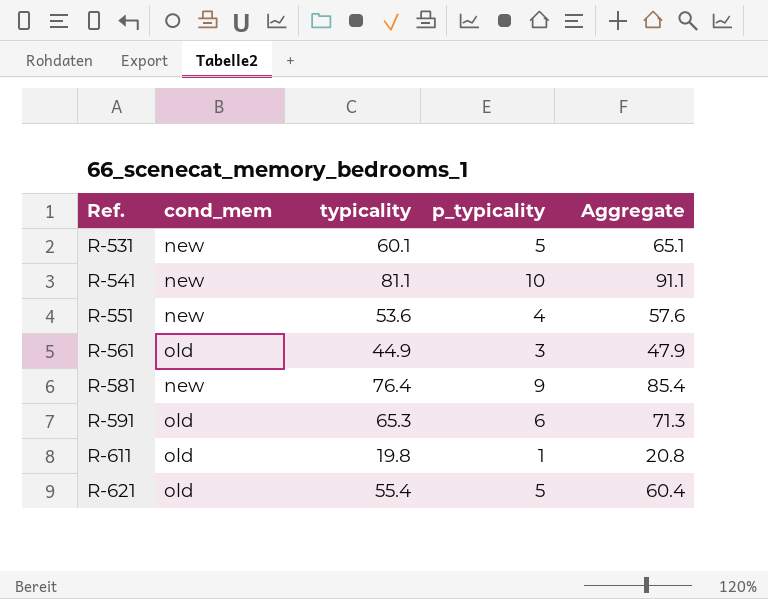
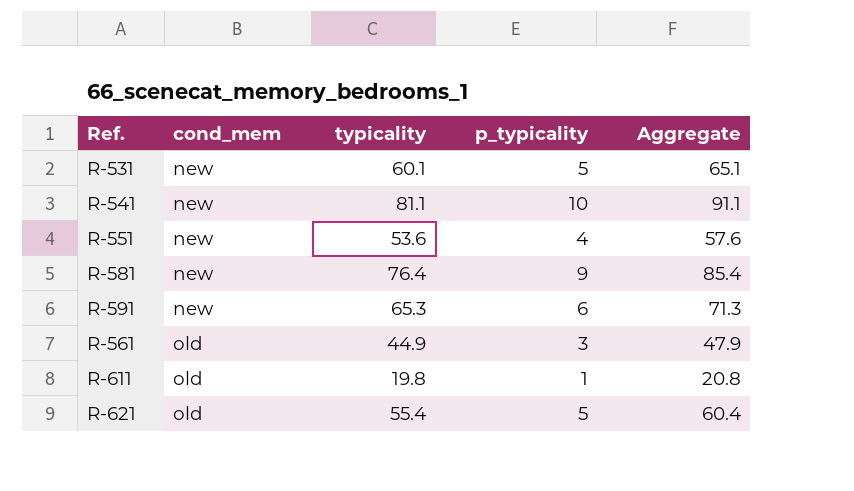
row order: Ref. ascending -> cond_mem ascending
R-591 | cond_mem: old -> new

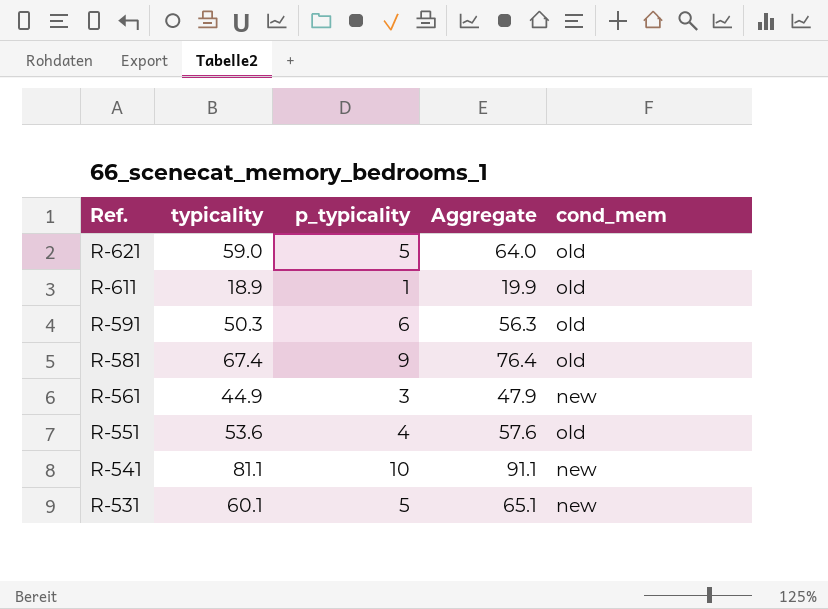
row order: cond_mem ascending -> Ref. descending
column cond_mem | position: 2 -> 5
R-621 | typicality: 55.4 -> 59.0
R-621 | Aggregate: 60.4 -> 64.0
R-611 | typicality: 19.8 -> 18.9
R-611 | Aggregate: 20.8 -> 19.9
R-591 | typicality: 65.3 -> 50.3
R-591 | Aggregate: 71.3 -> 56.3
R-591 | cond_mem: new -> old
R-581 | typicality: 76.4 -> 67.4
R-581 | Aggregate: 85.4 -> 76.4
R-581 | cond_mem: new -> old
R-561 | cond_mem: old -> new
R-551 | cond_mem: new -> old

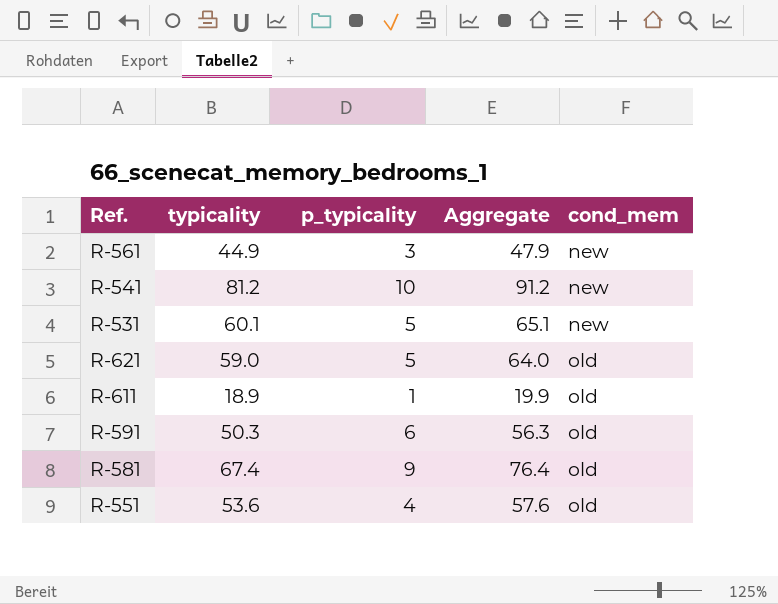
row order: Ref. descending -> cond_mem ascending
R-541 | typicality: 81.1 -> 81.2
R-541 | Aggregate: 91.1 -> 91.2

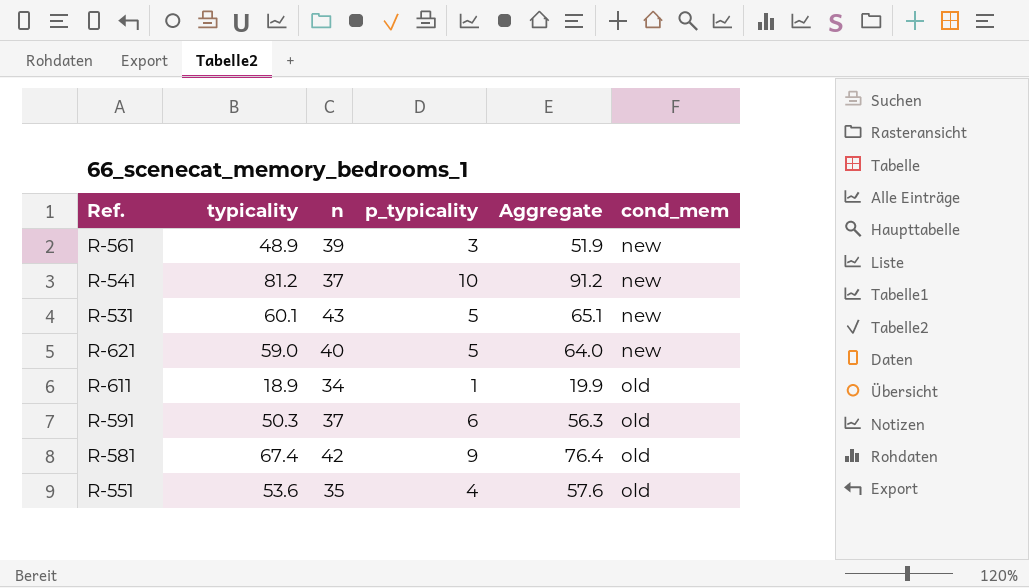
column n | position: none -> 3
R-561 | typicality: 44.9 -> 48.9
R-561 | Aggregate: 47.9 -> 51.9
R-621 | cond_mem: old -> new

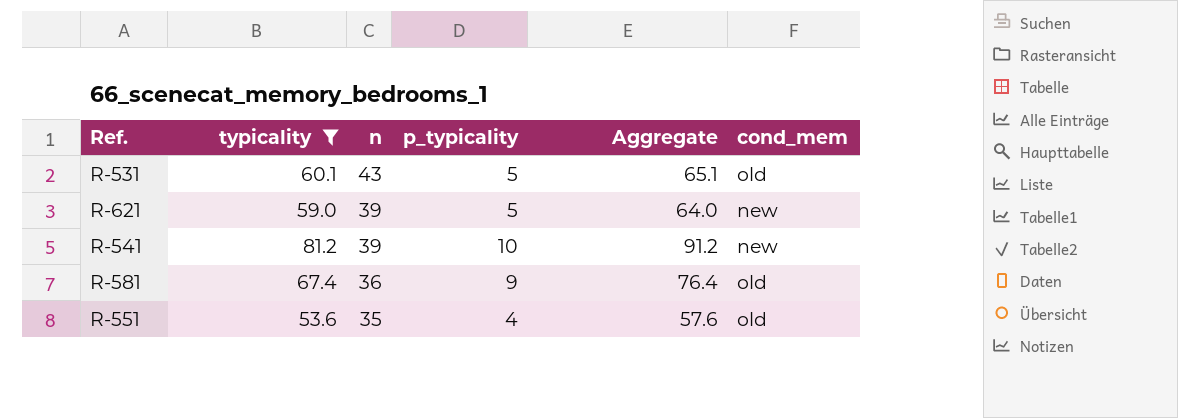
filter: none -> typicality >= 53.6
row order: cond_mem ascending -> n descending
R-531 | cond_mem: new -> old
R-621 | n: 40 -> 39
R-541 | n: 37 -> 39
R-581 | n: 42 -> 36

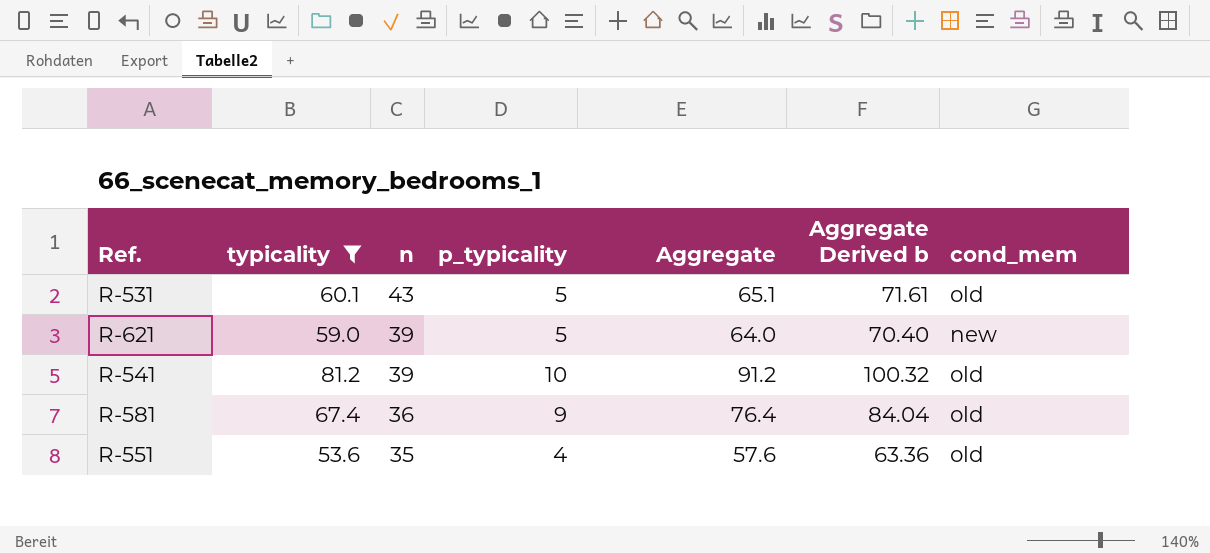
column Aggregate Derived b | formula: none -> [Aggregate] * 1.1
R-541 | cond_mem: new -> old

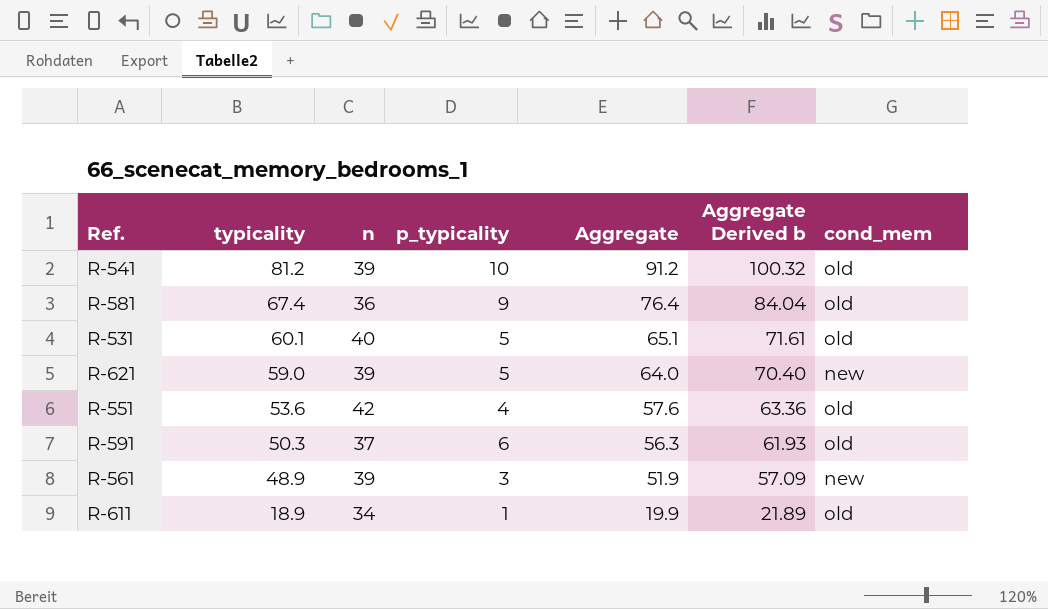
filter: typicality >= 53.6 -> none
row order: n descending -> typicality descending
R-531 | n: 43 -> 40
R-551 | n: 35 -> 42

